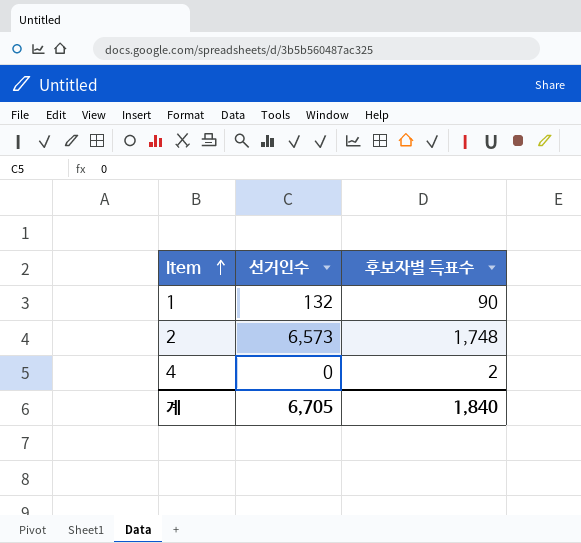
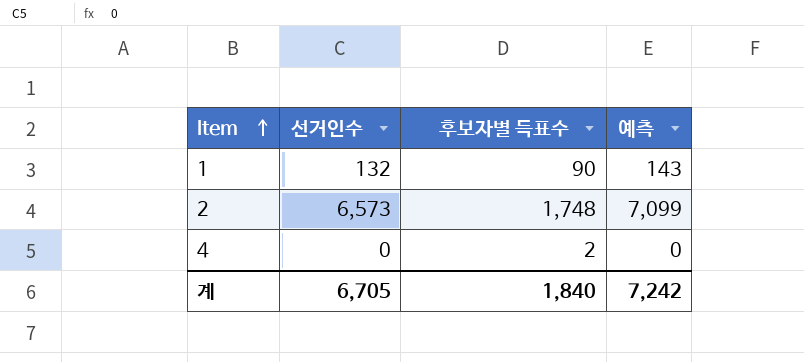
column 예측 | formula: none -> [선거인수] * 1.08

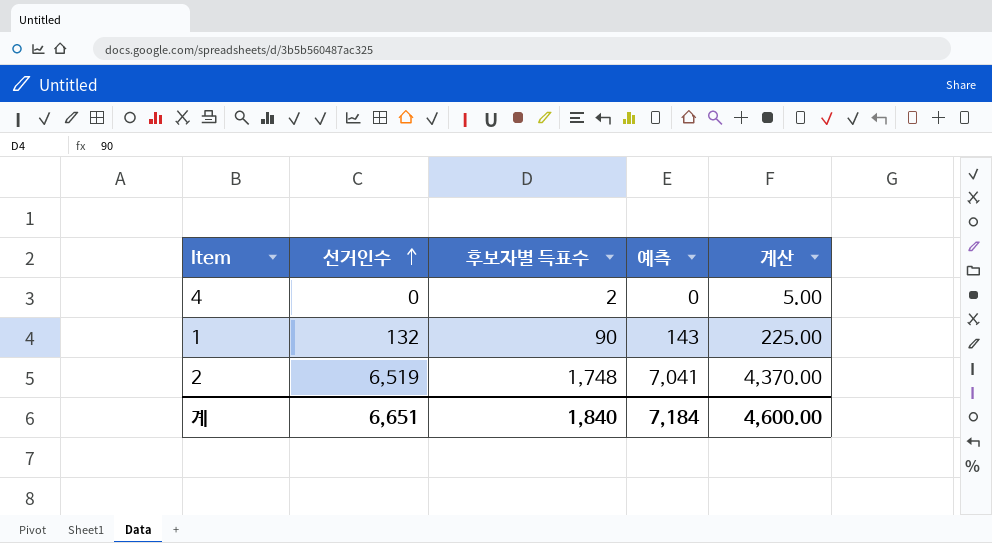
row order: Item ascending -> 선거인수 ascending
column 계산 | formula: none -> [후보자별 득표수] * 2.5
2 | 선거인수: 6,573 -> 6,519
2 | 예측: 7,099 -> 7,041
계 | 선거인수: 6,705 -> 6,651
계 | 예측: 7,242 -> 7,184

